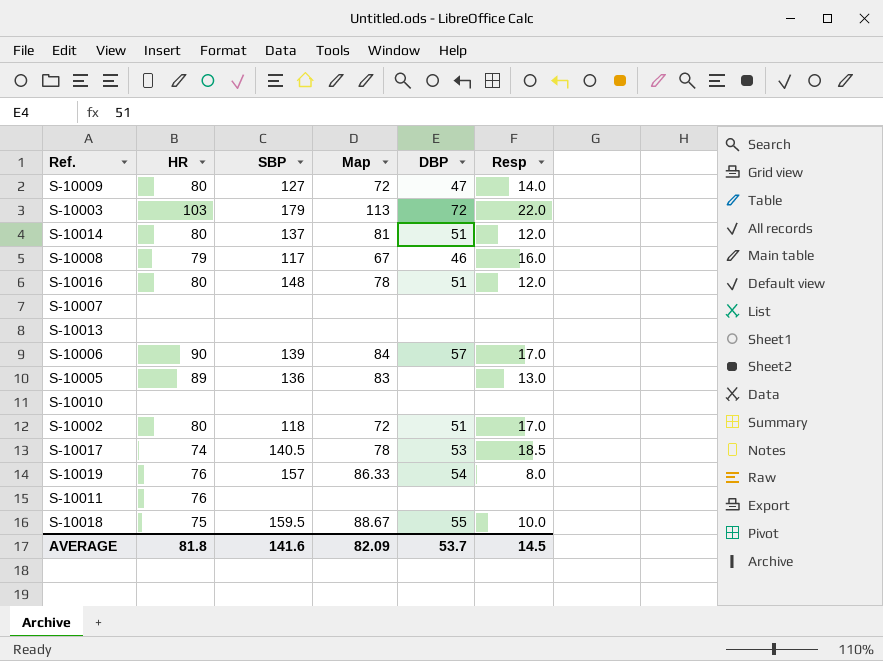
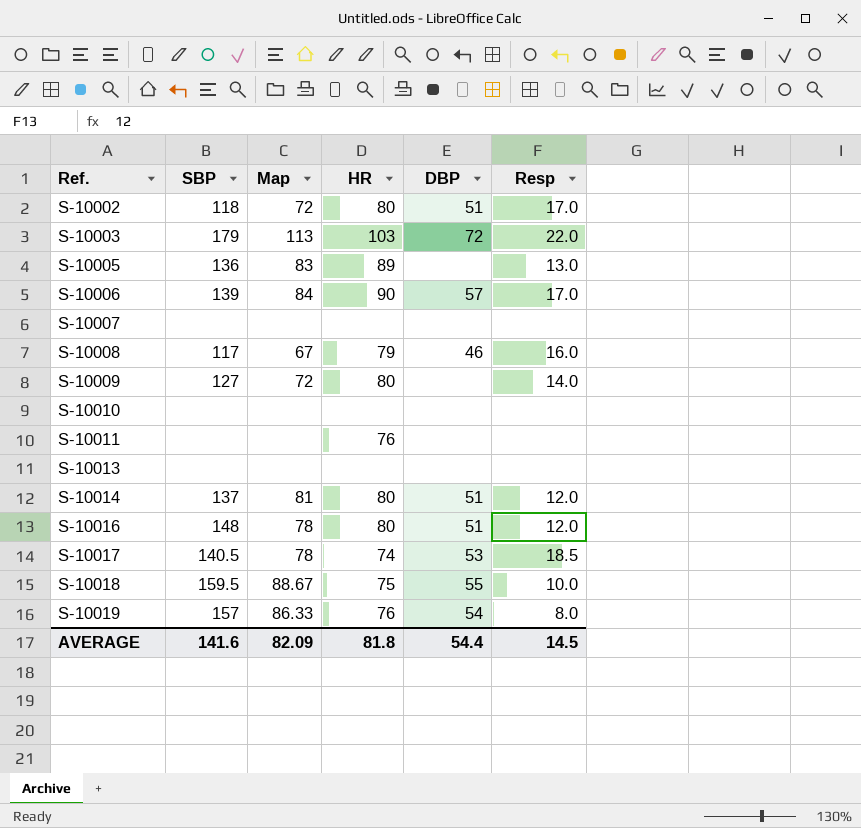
row order: none -> Ref. ascending
column HR | position: 2 -> 4
S-10009 | DBP: 47 -> none
AVERAGE | DBP: 53.7 -> 54.4

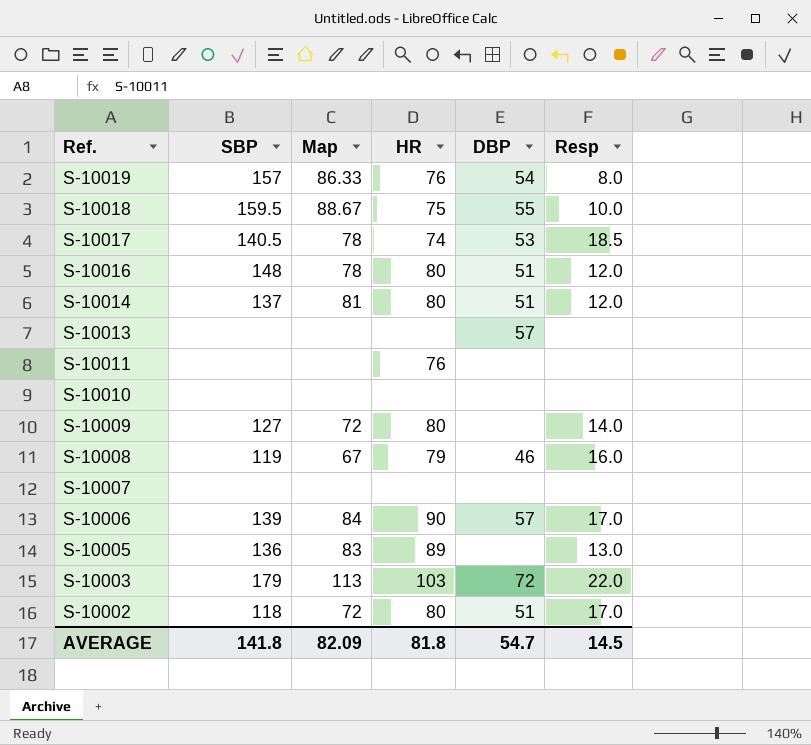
row order: Ref. ascending -> Ref. descending
S-10013 | DBP: none -> 57
S-10008 | SBP: 117 -> 119
AVERAGE | SBP: 141.6 -> 141.8
AVERAGE | DBP: 54.4 -> 54.7

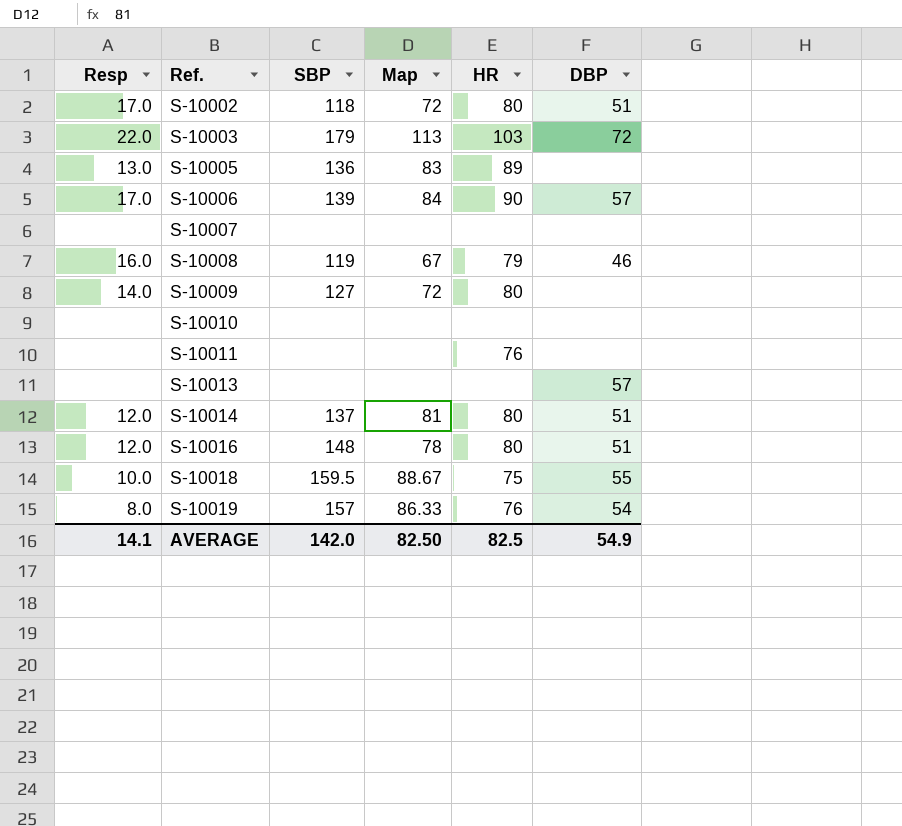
row order: Ref. descending -> Ref. ascending
column Resp | position: 6 -> 1
row S-10017: 140.5 | 78 | 74 | 53 | 18.5 -> none
AVERAGE | Resp: 14.5 -> 14.1
AVERAGE | SBP: 141.8 -> 142.0
AVERAGE | Map: 82.09 -> 82.50
AVERAGE | HR: 81.8 -> 82.5
AVERAGE | DBP: 54.7 -> 54.9

